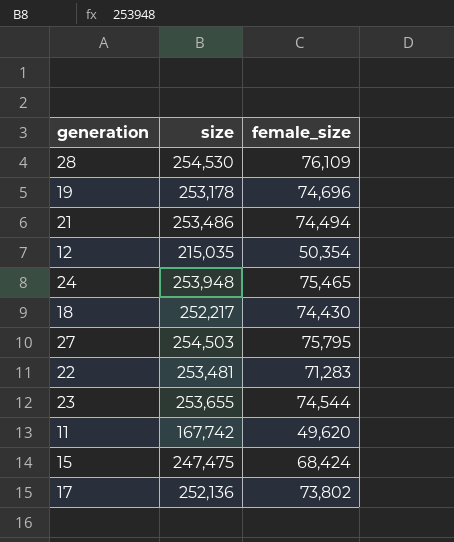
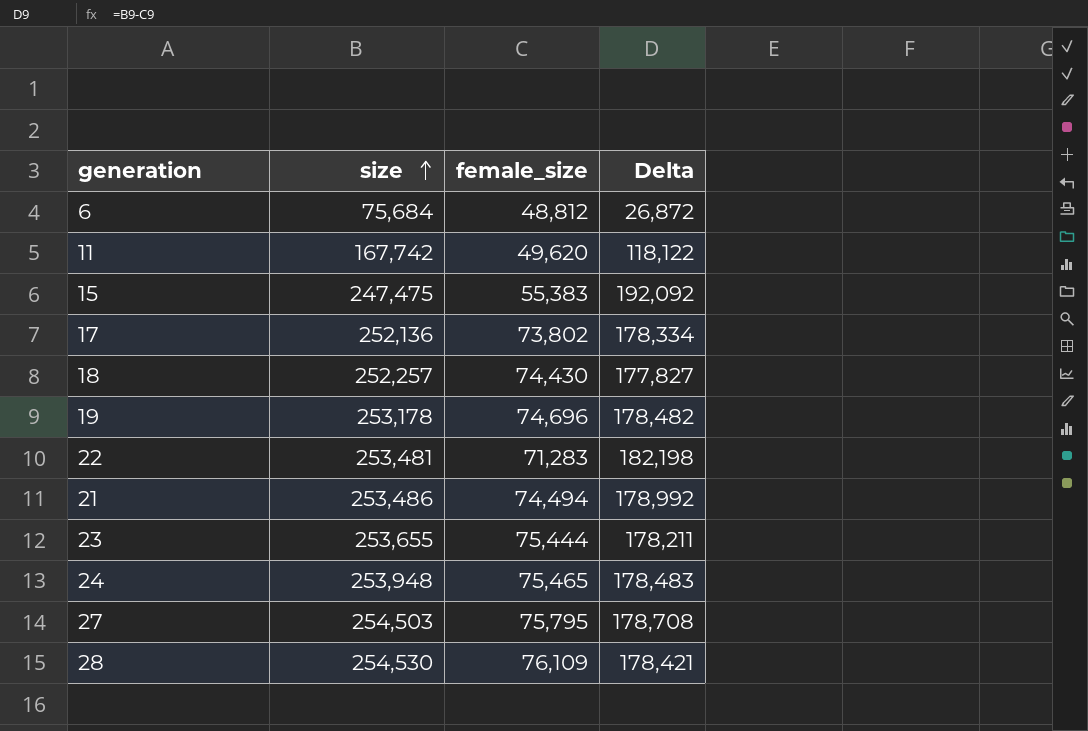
row order: none -> size ascending
column Delta | formula: none -> [size] - [female_size]
row 12: 215,035 | 50,354 -> none
row 6: none -> 75,684 | 48,812 | 26,872
15 | female_size: 68,424 -> 55,383
18 | size: 252,217 -> 252,257
23 | female_size: 74,544 -> 75,444

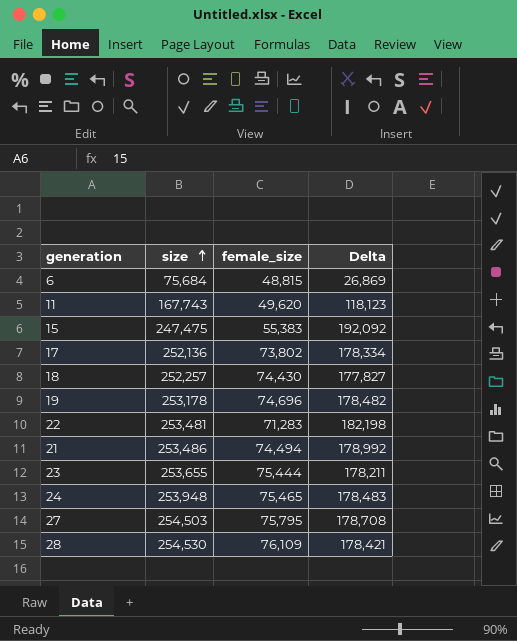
6 | female_size: 48,812 -> 48,815
6 | Delta: 26,872 -> 26,869
11 | size: 167,742 -> 167,743
11 | Delta: 118,122 -> 118,123

